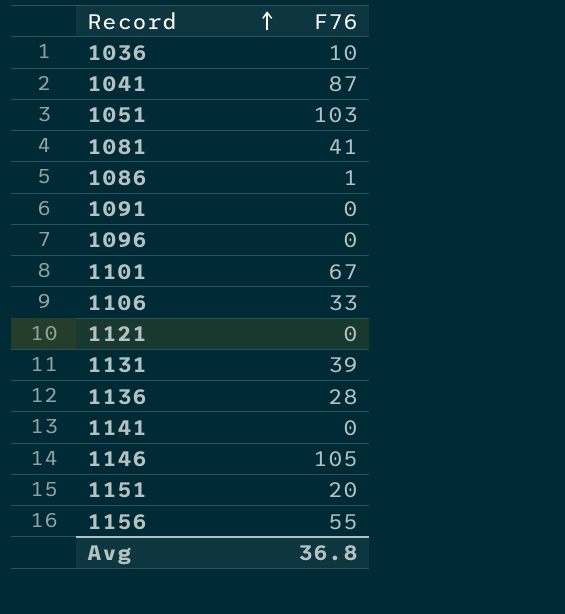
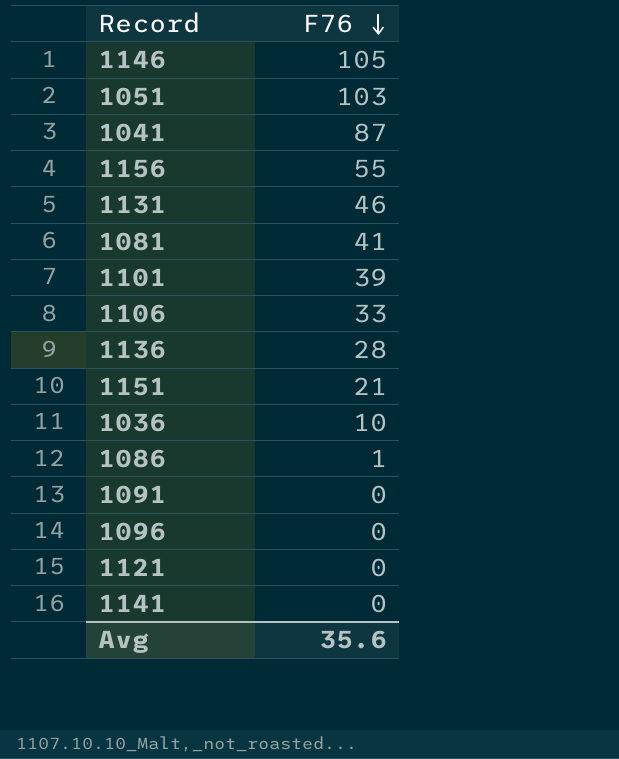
row order: Record ascending -> F76 descending
1131 | F76: 39 -> 46
1101 | F76: 67 -> 39
1151 | F76: 20 -> 21
Avg | F76: 36.8 -> 35.6

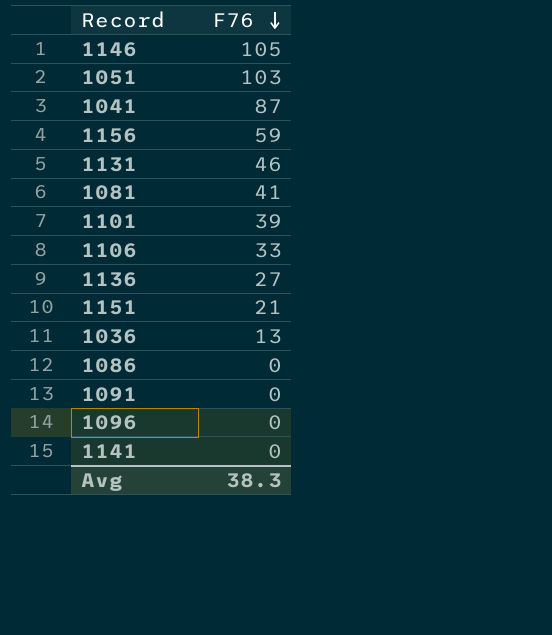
row 1121: 0 -> none
1156 | F76: 55 -> 59
1136 | F76: 28 -> 27
1036 | F76: 10 -> 13
1086 | F76: 1 -> 0
Avg | F76: 35.6 -> 38.3

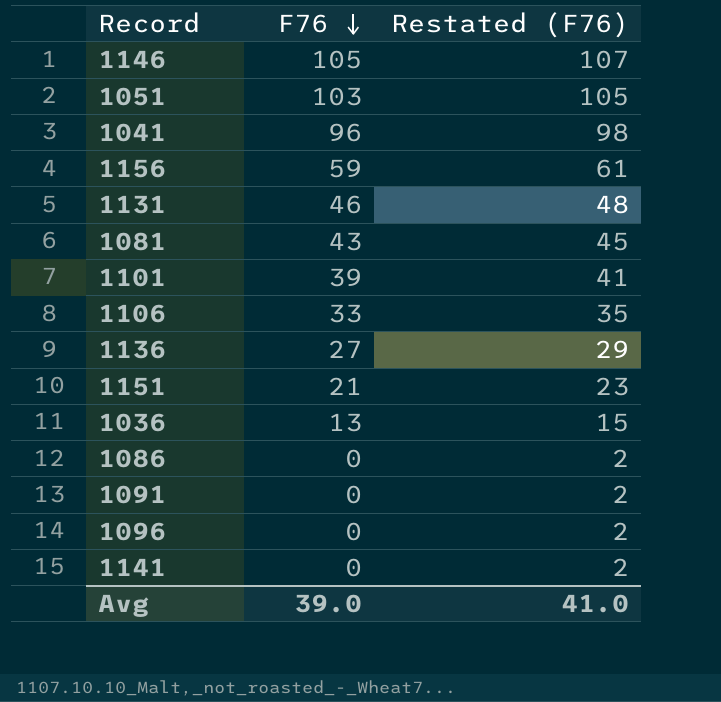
column Restated (F76) | formula: none -> [F76] + 2
1041 | F76: 87 -> 96
1081 | F76: 41 -> 43
Avg | F76: 38.3 -> 39.0

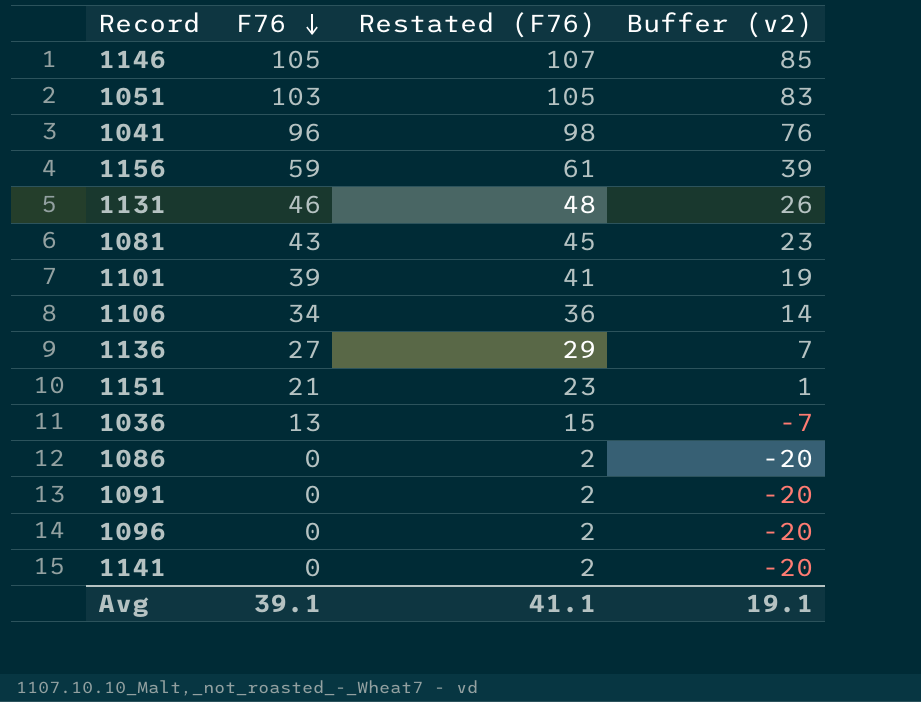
column Buffer (v2) | formula: none -> [F76] - 20
1106 | F76: 33 -> 34
1106 | Restated (F76): 35 -> 36
Avg | F76: 39.0 -> 39.1
Avg | Restated (F76): 41.0 -> 41.1

